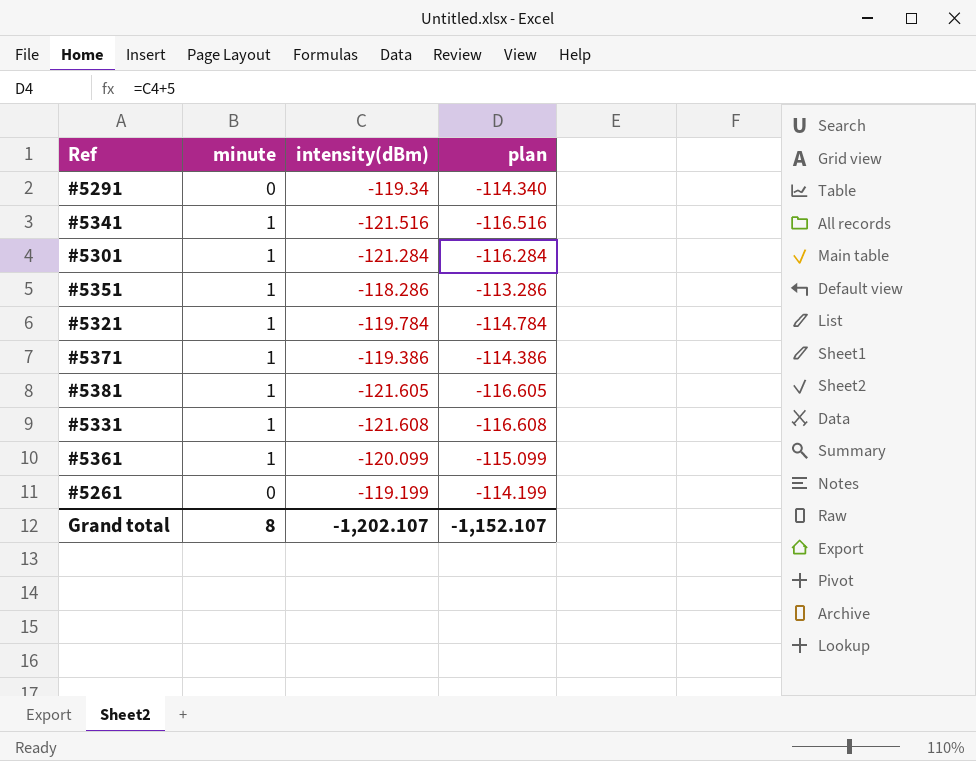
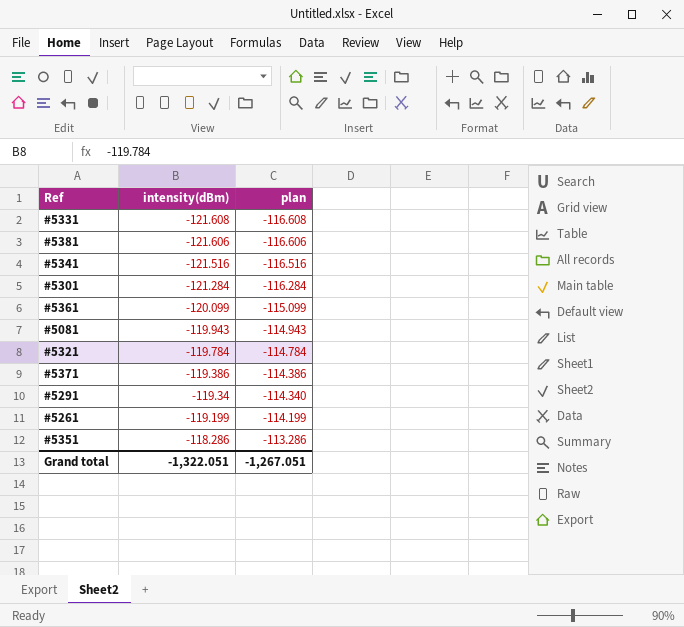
row order: none -> intensity(dBm) ascending
column minute | position: 2 -> none
#5381 | intensity(dBm): -121.605 -> -121.606
#5381 | plan: -116.605 -> -116.606
row #5081: none -> -119.943 | -114.943
Grand total | intensity(dBm): -1,202.107 -> -1,322.051
Grand total | plan: -1,152.107 -> -1,267.051

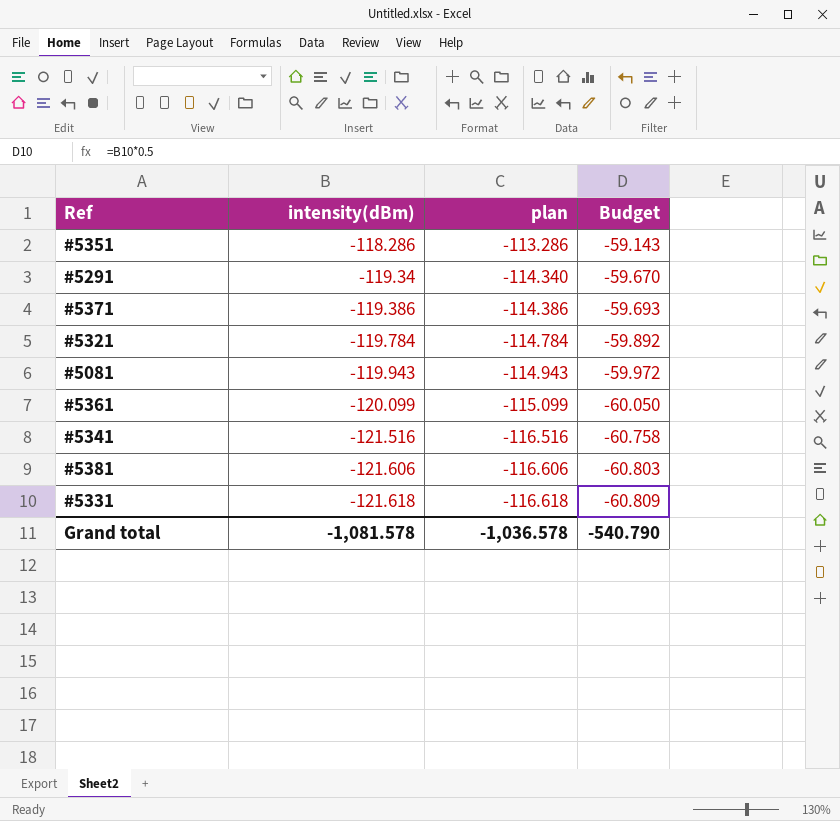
row order: intensity(dBm) ascending -> intensity(dBm) descending
column Budget | formula: none -> [intensity(dBm)] * 0.5
row #5301: -121.284 | -116.284 -> none
row #5261: -119.199 | -114.199 -> none
#5331 | intensity(dBm): -121.608 -> -121.618
#5331 | plan: -116.608 -> -116.618
Grand total | intensity(dBm): -1,322.051 -> -1,081.578
Grand total | plan: -1,267.051 -> -1,036.578

